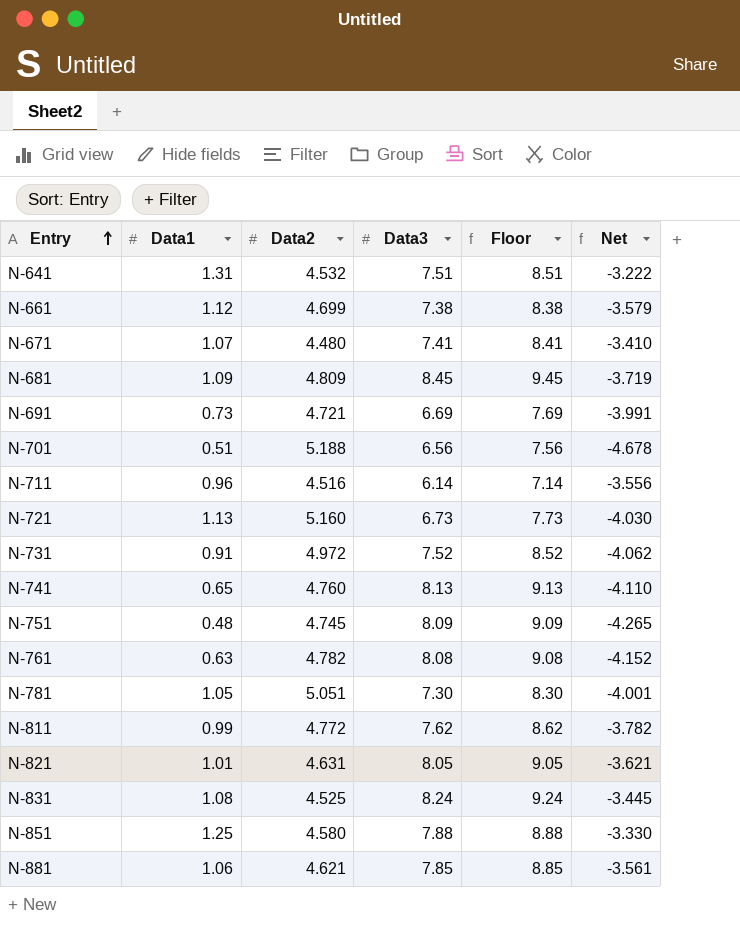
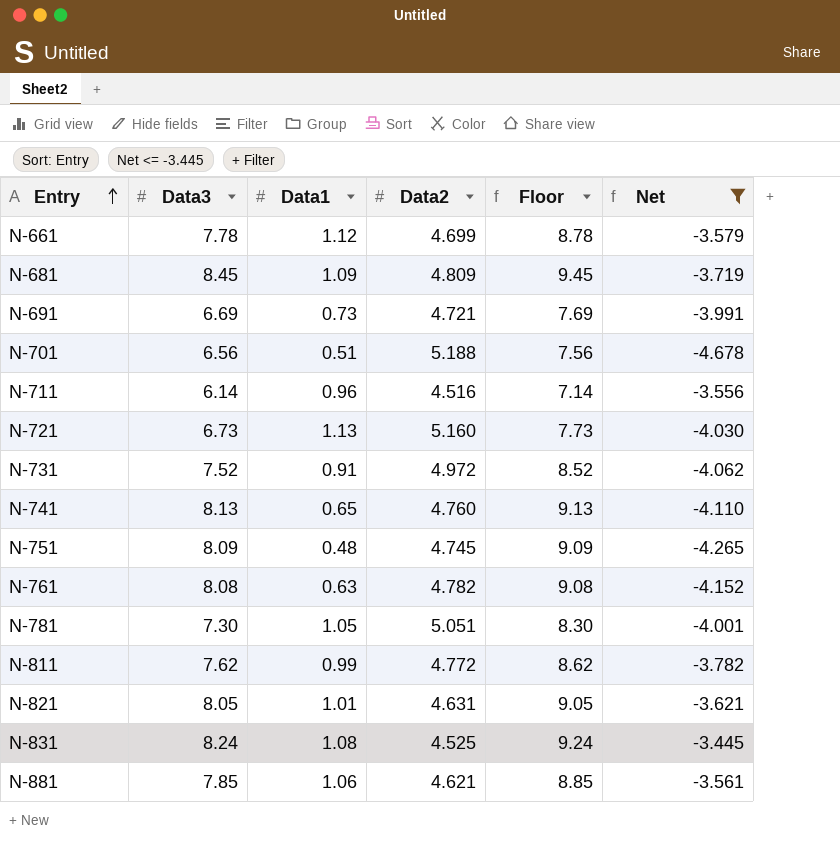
filter: none -> Net <= -3.445
column Data3 | position: 4 -> 2
N-661 | Data3: 7.38 -> 7.78
N-661 | Floor: 8.38 -> 8.78

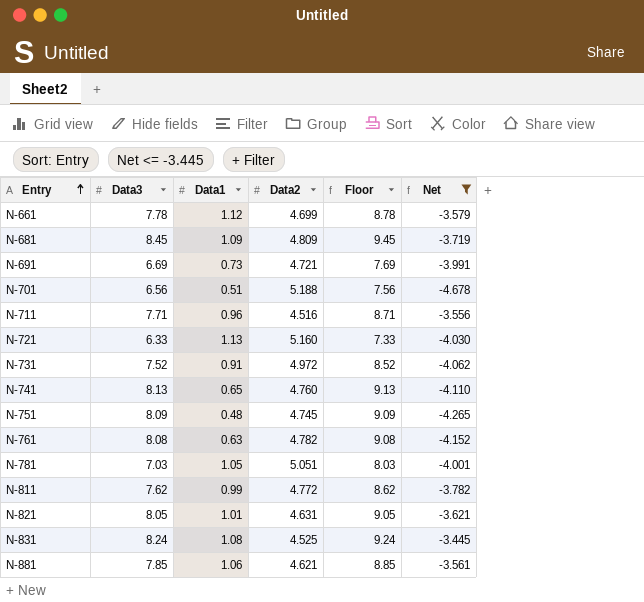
N-711 | Data3: 6.14 -> 7.71
N-711 | Floor: 7.14 -> 8.71
N-721 | Data3: 6.73 -> 6.33
N-721 | Floor: 7.73 -> 7.33
N-781 | Data3: 7.30 -> 7.03
N-781 | Floor: 8.30 -> 8.03

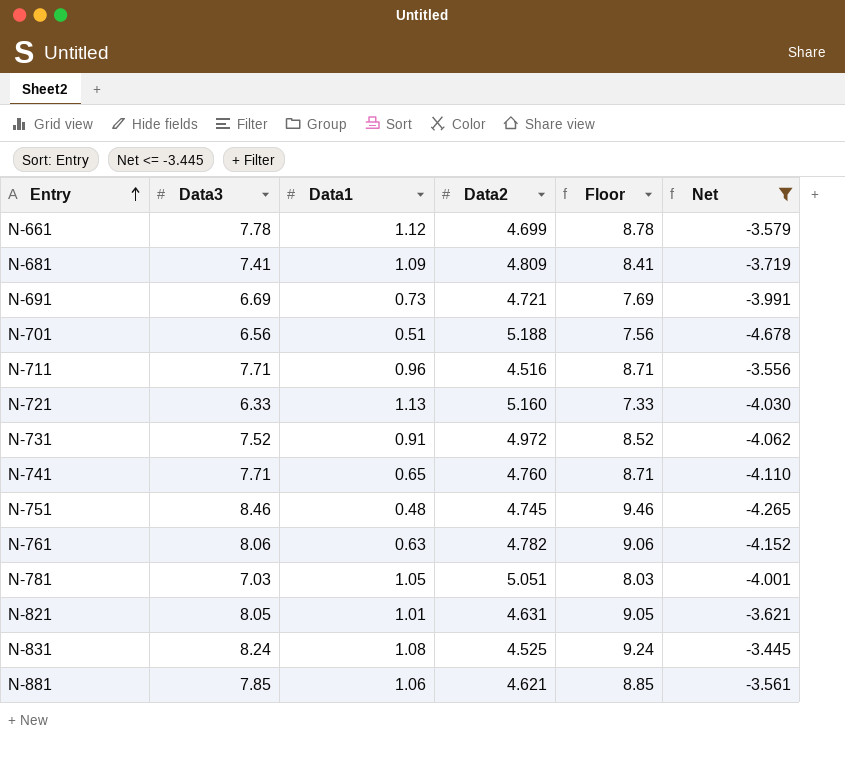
row N-811: 7.62 | 0.99 | 4.772 | 8.62 | -3.782 -> none
N-681 | Data3: 8.45 -> 7.41
N-681 | Floor: 9.45 -> 8.41
N-741 | Data3: 8.13 -> 7.71
N-741 | Floor: 9.13 -> 8.71
N-751 | Data3: 8.09 -> 8.46
N-751 | Floor: 9.09 -> 9.46
N-761 | Data3: 8.08 -> 8.06
N-761 | Floor: 9.08 -> 9.06

